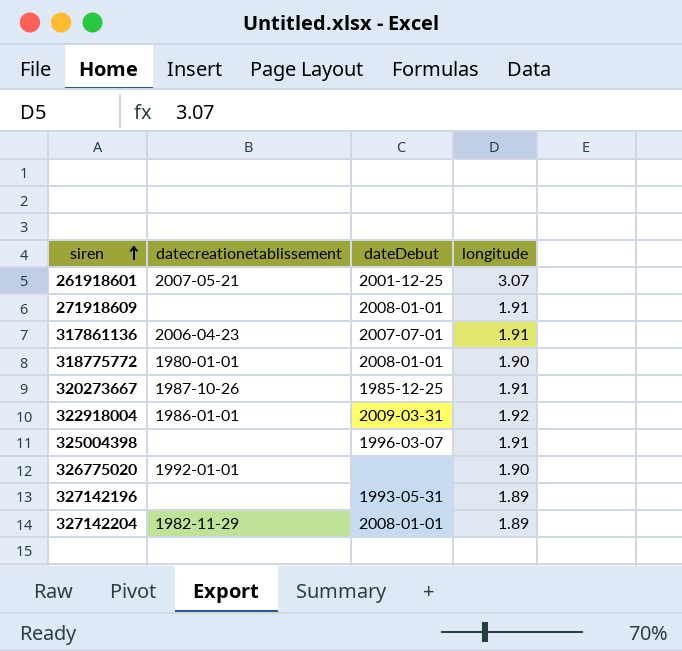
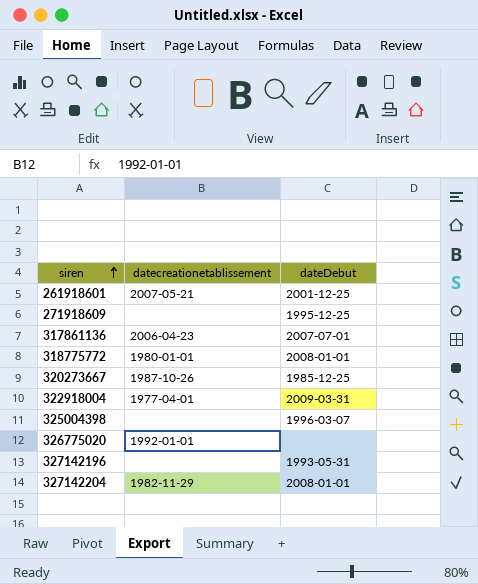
column longitude | position: 4 -> none
271918609 | dateDebut: 2008-01-01 -> 1995-12-25
322918004 | datecreationetablissement: 1986-01-01 -> 1977-04-01

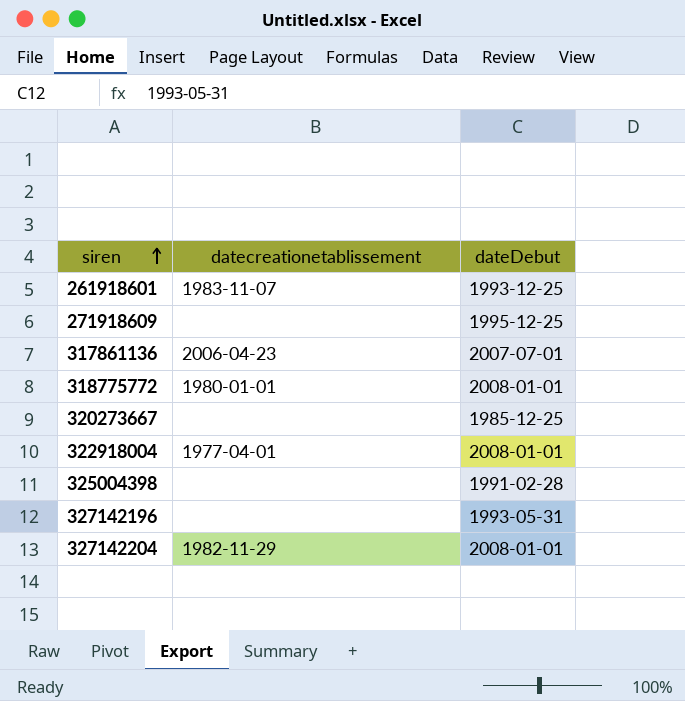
row 326775020: 1992-01-01 | none -> none
261918601 | datecreationetablissement: 2007-05-21 -> 1983-11-07
261918601 | dateDebut: 2001-12-25 -> 1993-12-25
320273667 | datecreationetablissement: 1987-10-26 -> none
322918004 | dateDebut: 2009-03-31 -> 2008-01-01
325004398 | dateDebut: 1996-03-07 -> 1991-02-28

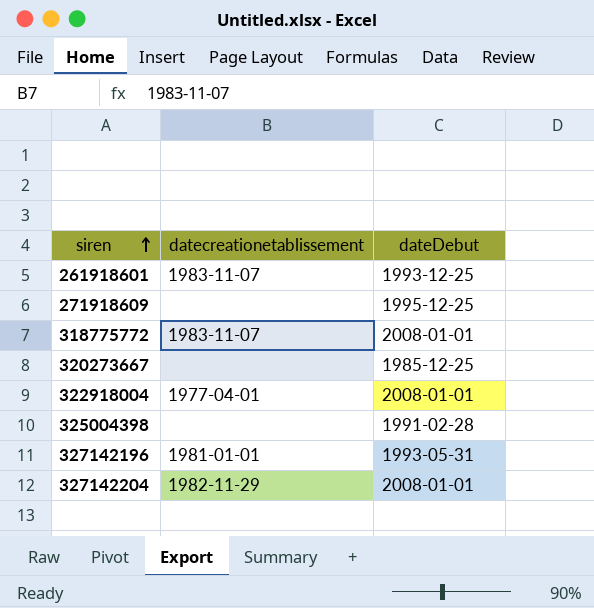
row 317861136: 2006-04-23 | 2007-07-01 -> none
318775772 | datecreationetablissement: 1980-01-01 -> 1983-11-07
327142196 | datecreationetablissement: none -> 1981-01-01

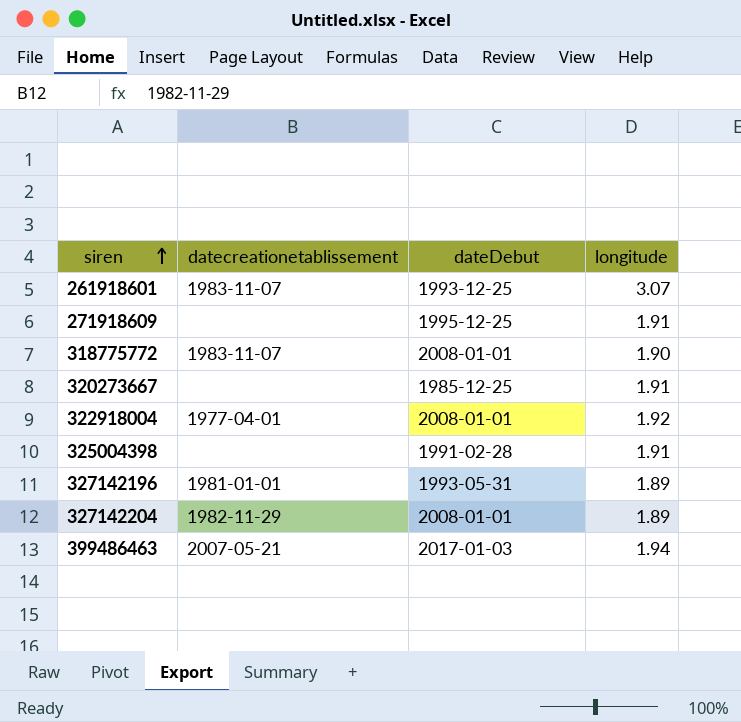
column longitude | position: none -> 4
row 399486463: none -> 2007-05-21 | 2017-01-03 | 1.94

